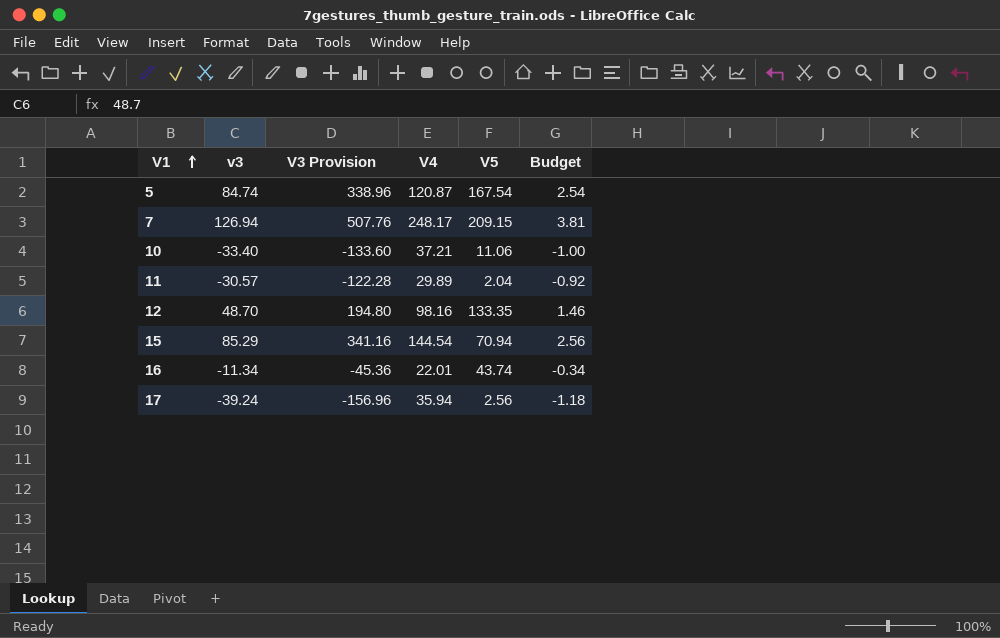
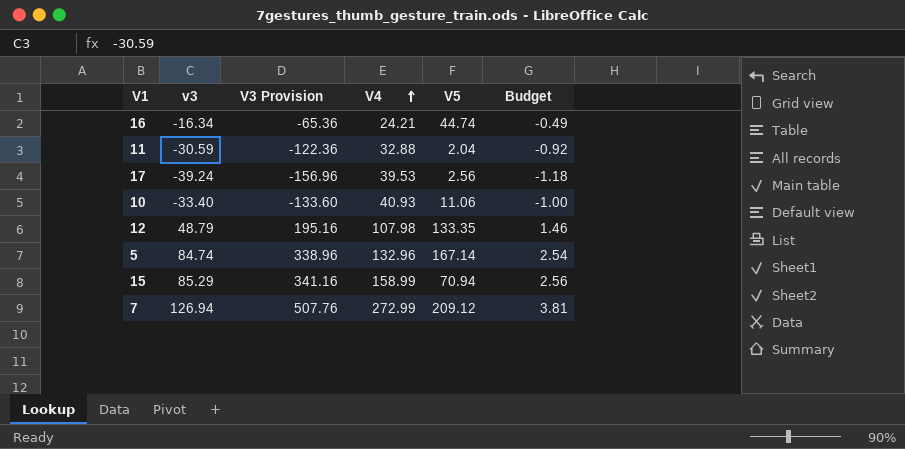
row order: V1 ascending -> V4 ascending
16 | v3: -11.34 -> -16.34
16 | V3 Provision: -45.36 -> -65.36
16 | V4: 22.01 -> 24.21
16 | V5: 43.74 -> 44.74
16 | Budget: -0.34 -> -0.49
11 | v3: -30.57 -> -30.59
11 | V3 Provision: -122.28 -> -122.36
11 | V4: 29.89 -> 32.88
17 | V4: 35.94 -> 39.53
10 | V4: 37.21 -> 40.93
12 | v3: 48.70 -> 48.79
12 | V3 Provision: 194.80 -> 195.16
12 | V4: 98.16 -> 107.98
5 | V4: 120.87 -> 132.96
5 | V5: 167.54 -> 167.14
15 | V4: 144.54 -> 158.99
7 | V4: 248.17 -> 272.99
7 | V5: 209.15 -> 209.12

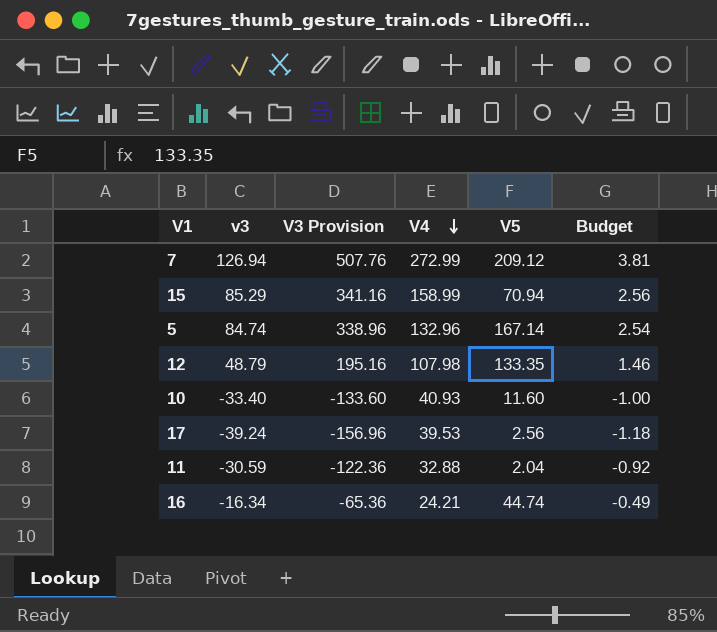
row order: V4 ascending -> V4 descending
10 | V5: 11.06 -> 11.60

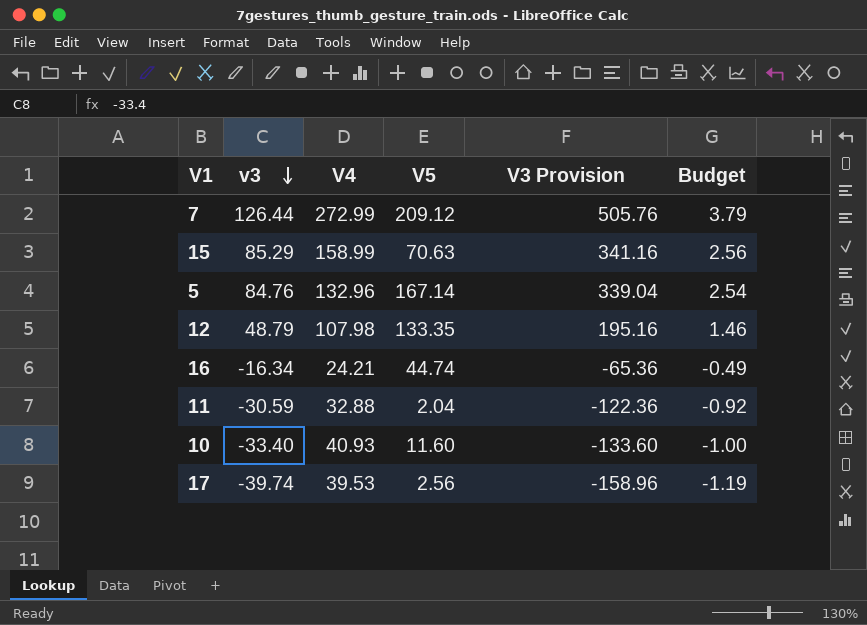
row order: V4 descending -> v3 descending
column V3 Provision | position: 3 -> 5
7 | v3: 126.94 -> 126.44
7 | V3 Provision: 507.76 -> 505.76
7 | Budget: 3.81 -> 3.79
15 | V5: 70.94 -> 70.63
5 | v3: 84.74 -> 84.76
5 | V3 Provision: 338.96 -> 339.04
17 | v3: -39.24 -> -39.74
17 | V3 Provision: -156.96 -> -158.96
17 | Budget: -1.18 -> -1.19

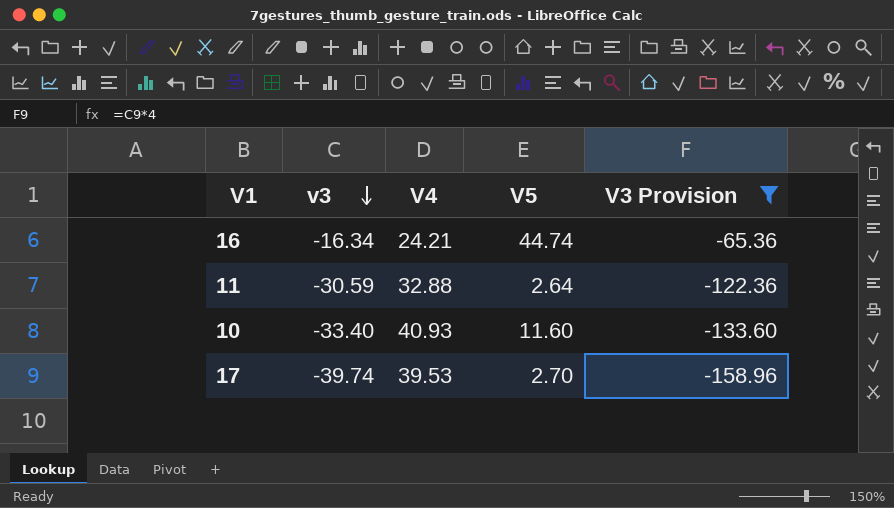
filter: none -> V3 Provision <= -65.36
column Budget | formula: [v3] * 0.03 -> none
11 | V5: 2.04 -> 2.64
17 | V5: 2.56 -> 2.70

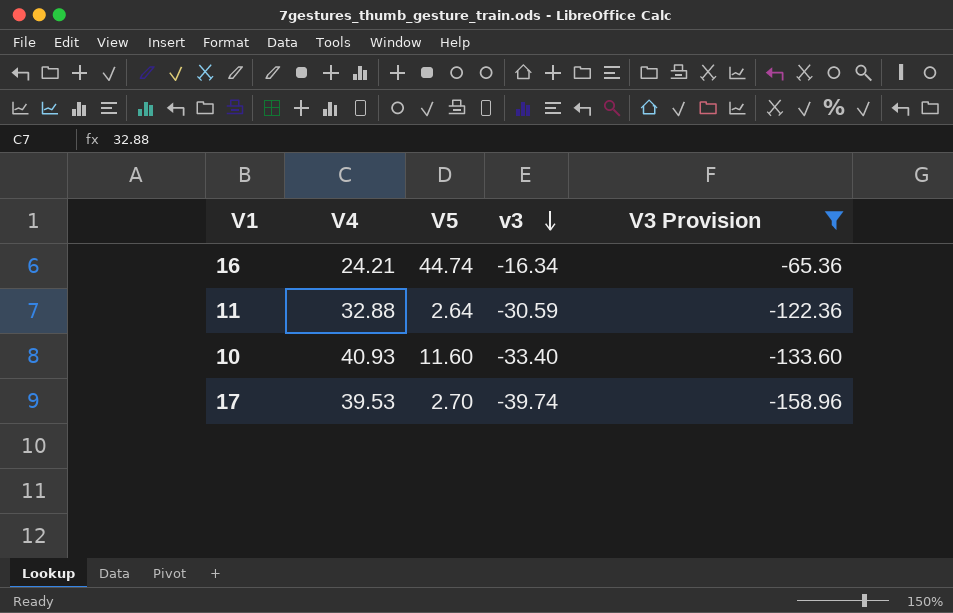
column v3 | position: 2 -> 4

